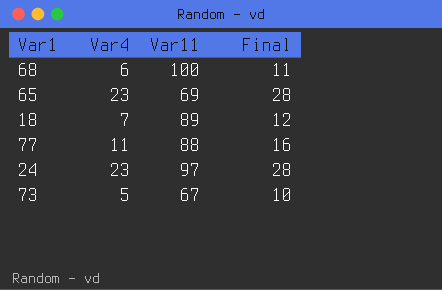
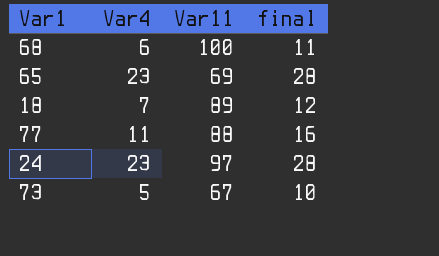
column name: Final -> final

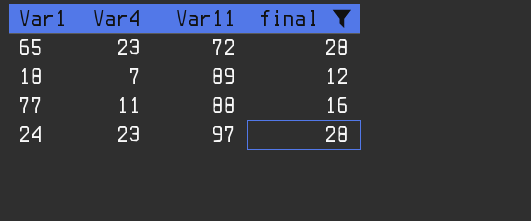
filter: none -> final >= 12
65 | Var11: 69 -> 72

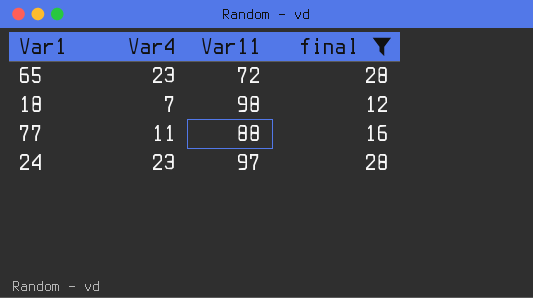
18 | Var11: 89 -> 98

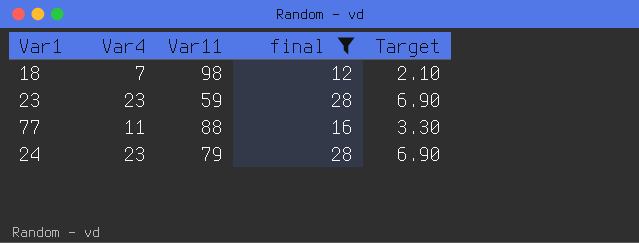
column Target | formula: none -> [Var4] * 0.3
row 65: 23 | 72 | 28 -> none
row 23: none -> 23 | 59 | 28 | 6.90
24 | Var11: 97 -> 79

